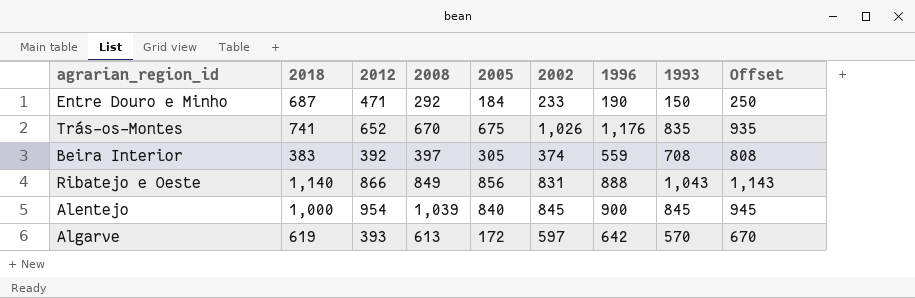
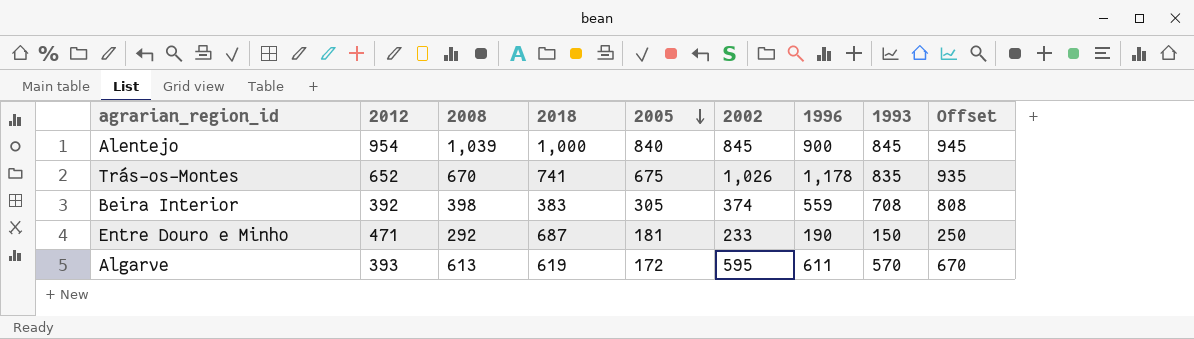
row order: none -> 2005 descending
column 2018 | position: 2 -> 4
row Ribatejo e Oeste: 1,140 | 866 | 849 | 856 | 831 | 888 | 1,043 | 1,143 -> none
Trás-os-Montes | 1996: 1,176 -> 1,178
Beira Interior | 2008: 397 -> 398
Entre Douro e Minho | 2005: 184 -> 181
Algarve | 2002: 597 -> 595
Algarve | 1996: 642 -> 611

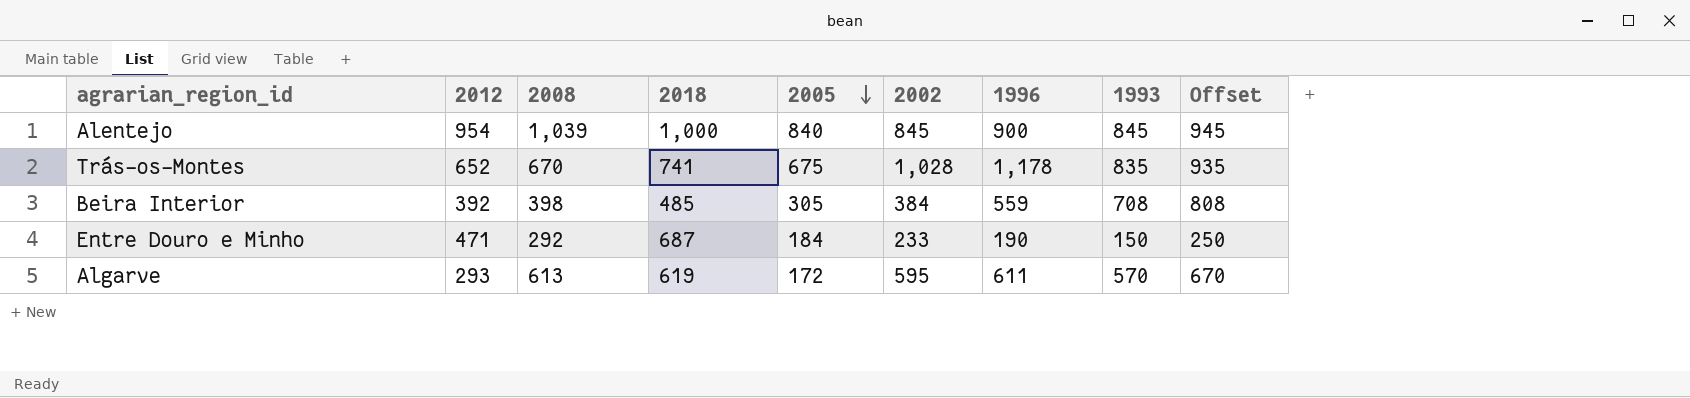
Trás-os-Montes | 2002: 1,026 -> 1,028
Beira Interior | 2018: 383 -> 485
Beira Interior | 2002: 374 -> 384
Entre Douro e Minho | 2005: 181 -> 184
Algarve | 2012: 393 -> 293

